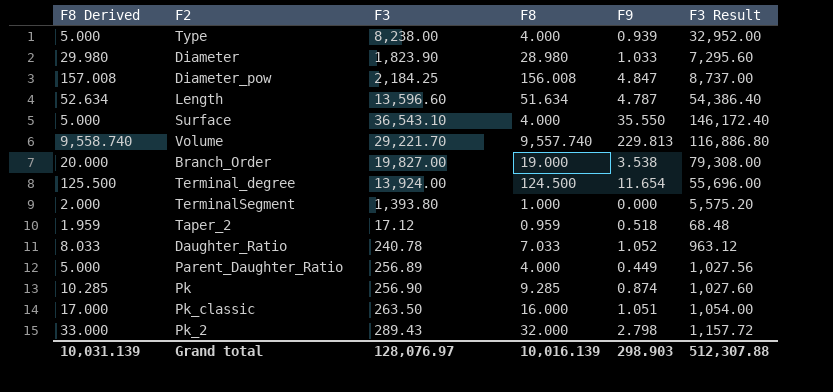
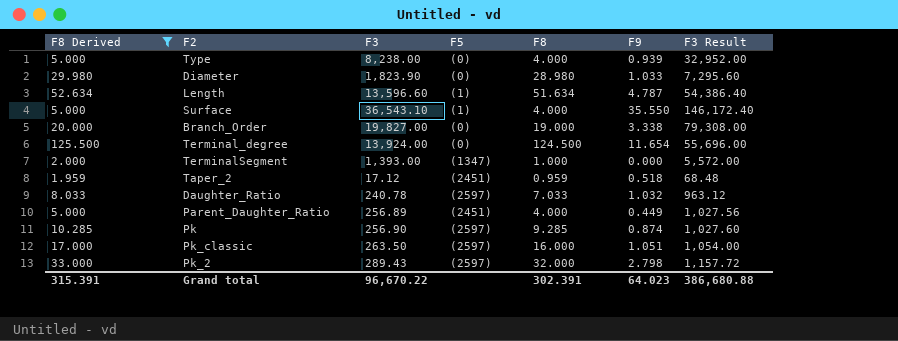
filter: none -> F8 Derived <= 125.500
column F5 | position: none -> 4
Branch_Order | F9: 3.538 -> 3.338
TerminalSegment | F3: 1,393.80 -> 1,393.00
TerminalSegment | F3 Result: 5,575.20 -> 5,572.00
Daughter_Ratio | F9: 1.052 -> 1.032
Grand total | F8 Derived: 10,031.139 -> 315.391
Grand total | F3: 128,076.97 -> 96,670.22
Grand total | F8: 10,016.139 -> 302.391
Grand total | F9: 298.903 -> 64.023
Grand total | F3 Result: 512,307.88 -> 386,680.88

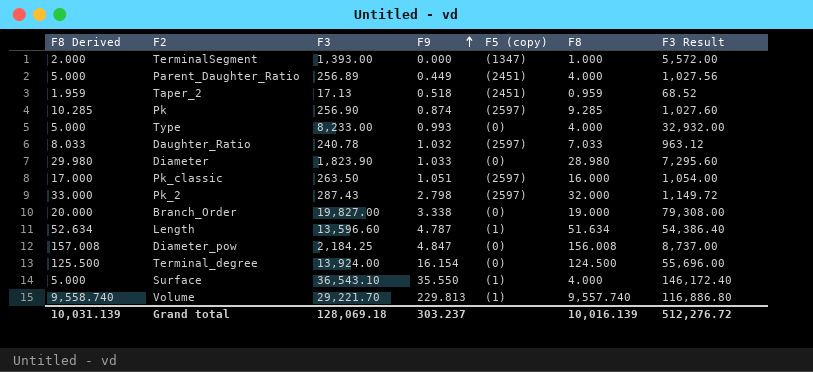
filter: F8 Derived <= 125.500 -> none
row order: none -> F9 ascending
column F9 | position: 6 -> 4
column name: F5 -> F5 (copy)
Taper_2 | F3: 17.12 -> 17.13
Taper_2 | F3 Result: 68.48 -> 68.52
Type | F3: 8,238.00 -> 8,233.00
Type | F9: 0.939 -> 0.993
Type | F3 Result: 32,952.00 -> 32,932.00
Pk_2 | F3: 289.43 -> 287.43
Pk_2 | F3 Result: 1,157.72 -> 1,149.72
Terminal_degree | F9: 11.654 -> 16.154
Grand total | F8 Derived: 315.391 -> 10,031.139
Grand total | F3: 96,670.22 -> 128,069.18
Grand total | F9: 64.023 -> 303.237
Grand total | F8: 302.391 -> 10,016.139
Grand total | F3 Result: 386,680.88 -> 512,276.72

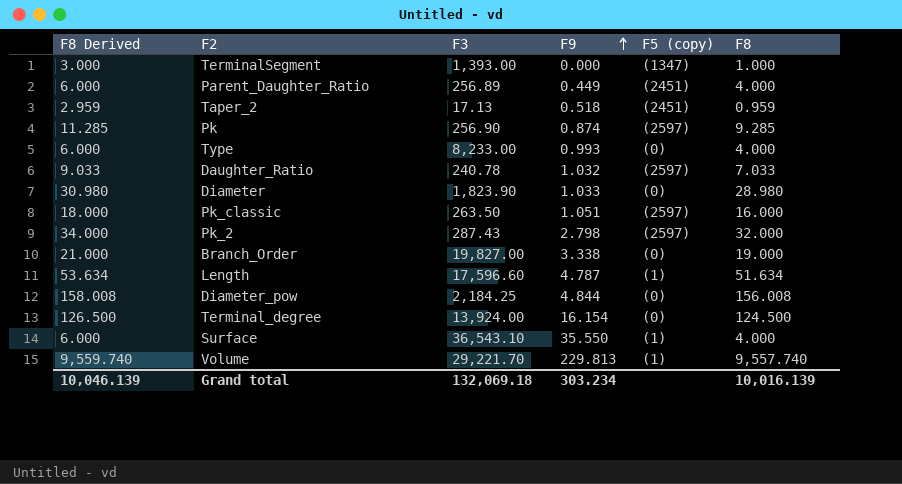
column F3 Result | formula: [F3] * 4 -> none
column F8 Derived | formula: [F8] + 1 -> [F8] + 2
Length | F3: 13,596.60 -> 17,596.60
Diameter_pow | F9: 4.847 -> 4.844
Grand total | F8 Derived: 10,031.139 -> 10,046.139
Grand total | F3: 128,069.18 -> 132,069.18
Grand total | F9: 303.237 -> 303.234

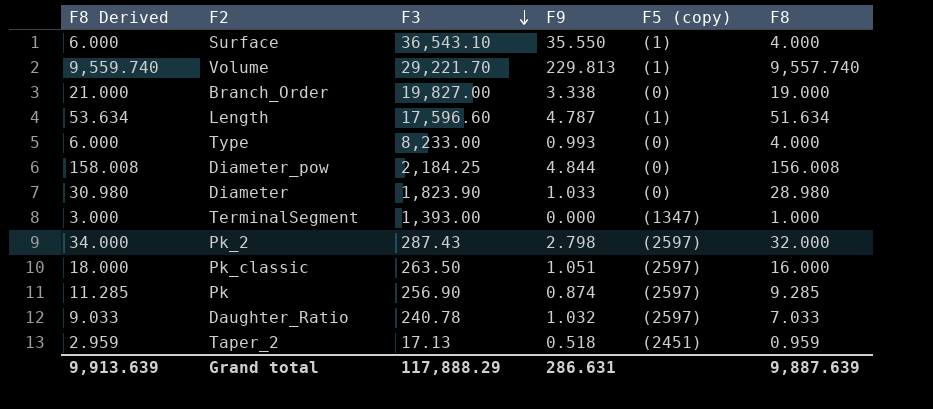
row order: F9 ascending -> F3 descending
row Parent_Daughter_Ratio: 6.000 | 256.89 | 0.449 | (2451) | 4.000 -> none
row Terminal_degree: 126.500 | 13,924.00 | 16.154 | (0) | 124.500 -> none
Grand total | F8 Derived: 10,046.139 -> 9,913.639
Grand total | F3: 132,069.18 -> 117,888.29
Grand total | F9: 303.234 -> 286.631
Grand total | F8: 10,016.139 -> 9,887.639

